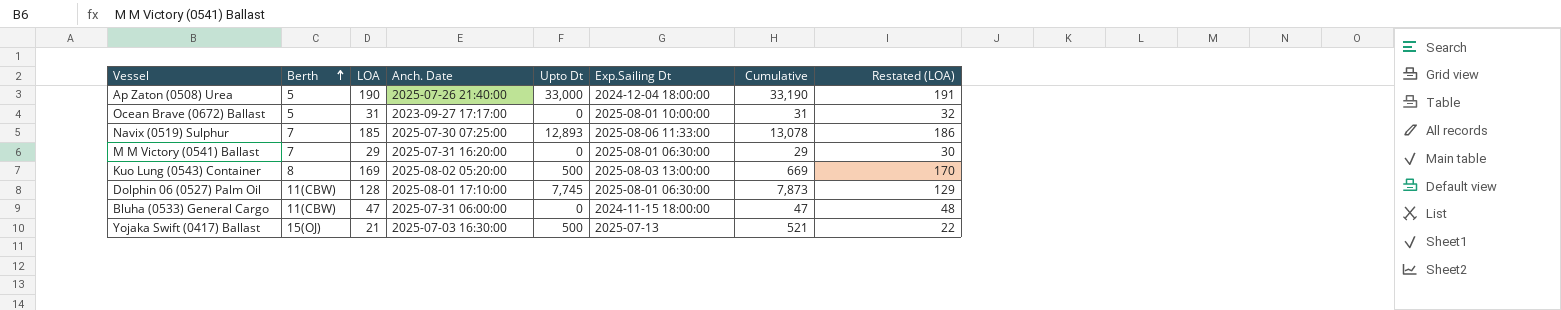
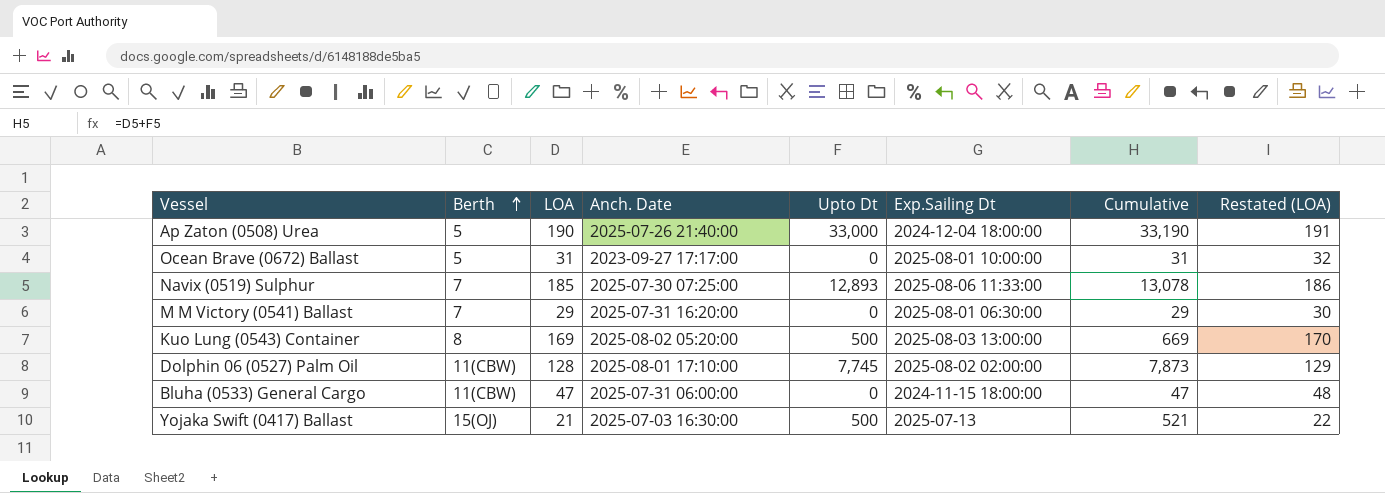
Dolphin 06 (0527) Palm Oil | Exp.Sailing Dt: 2025-08-01 06:30:00 -> 2025-08-02 02:00:00

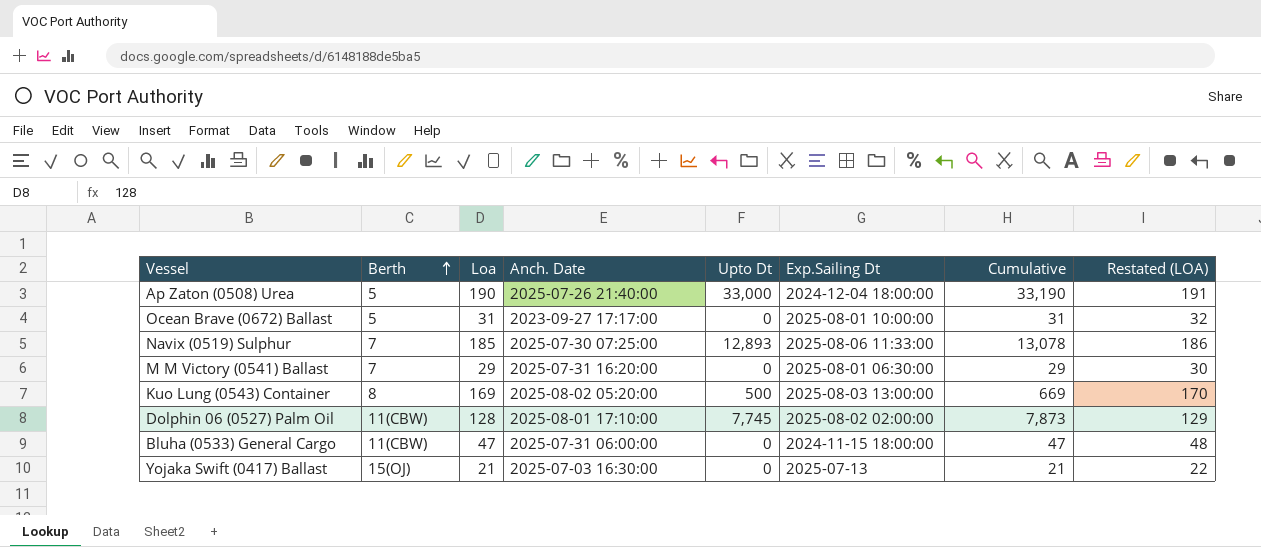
column name: LOA -> Loa
Yojaka Swift (0417) Ballast | Upto Dt: 500 -> 0
Yojaka Swift (0417) Ballast | Cumulative: 521 -> 21

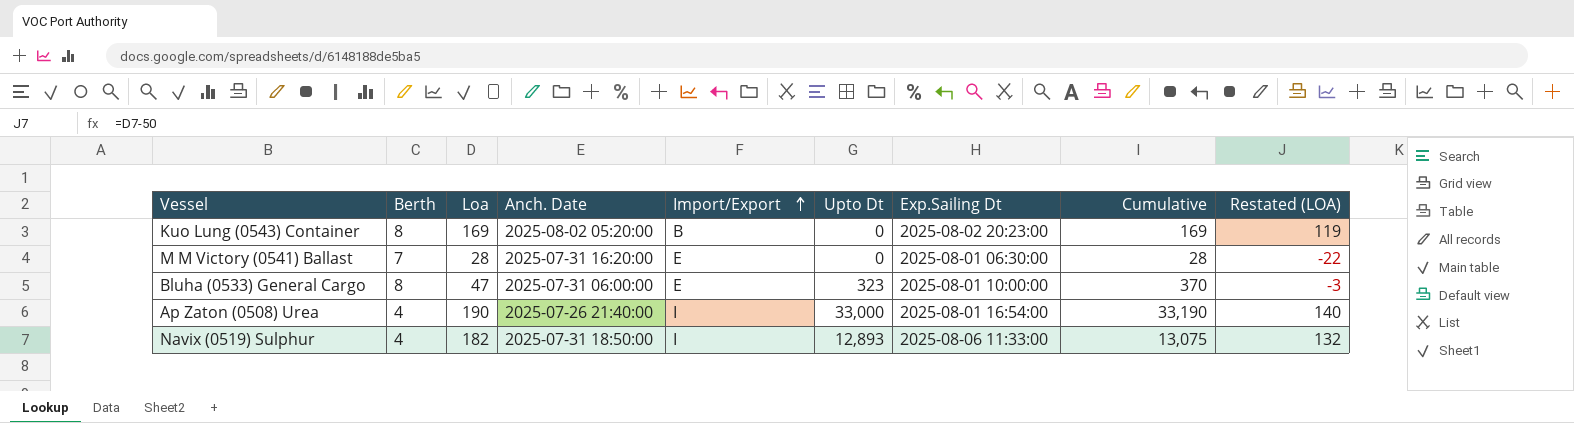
row order: Berth ascending -> Import/Export ascending
column Import/Export | position: none -> 5
column Restated (LOA) | formula: [Loa] + 1 -> [Loa] - 50
row Ocean Brave (0672) Ballast: 5 | 31 | 2023-09-27 17:17:00 | 0 | 2025-08-01 10:00:00 | 31 | 32 -> none
row Dolphin 06 (0527) Palm Oil: 11(CBW) | 128 | 2025-08-01 17:10:00 | 7,745 | 2025-08-02 02:00:00 | 7,873 | 129 -> none
row Yojaka Swift (0417) Ballast: 15(OJ) | 21 | 2025-07-03 16:30:00 | 0 | 2025-07-13 | 21 | 22 -> none
Kuo Lung (0543) Container | Upto Dt: 500 -> 0
Kuo Lung (0543) Container | Exp.Sailing Dt: 2025-08-03 13:00:00 -> 2025-08-02 20:23:00
Kuo Lung (0543) Container | Cumulative: 669 -> 169
M M Victory (0541) Ballast | Loa: 29 -> 28
M M Victory (0541) Ballast | Cumulative: 29 -> 28
Bluha (0533) General Cargo | Berth: 11(CBW) -> 8
Bluha (0533) General Cargo | Upto Dt: 0 -> 323
Bluha (0533) General Cargo | Exp.Sailing Dt: 2024-11-15 18:00:00 -> 2025-08-01 10:00:00
Bluha (0533) General Cargo | Cumulative: 47 -> 370
Ap Zaton (0508) Urea | Berth: 5 -> 4
Ap Zaton (0508) Urea | Exp.Sailing Dt: 2024-12-04 18:00:00 -> 2025-08-01 16:54:00
Navix (0519) Sulphur | Berth: 7 -> 4
Navix (0519) Sulphur | Loa: 185 -> 182
Navix (0519) Sulphur | Anch. Date: 2025-07-30 07:25:00 -> 2025-07-31 18:50:00
Navix (0519) Sulphur | Cumulative: 13,078 -> 13,075

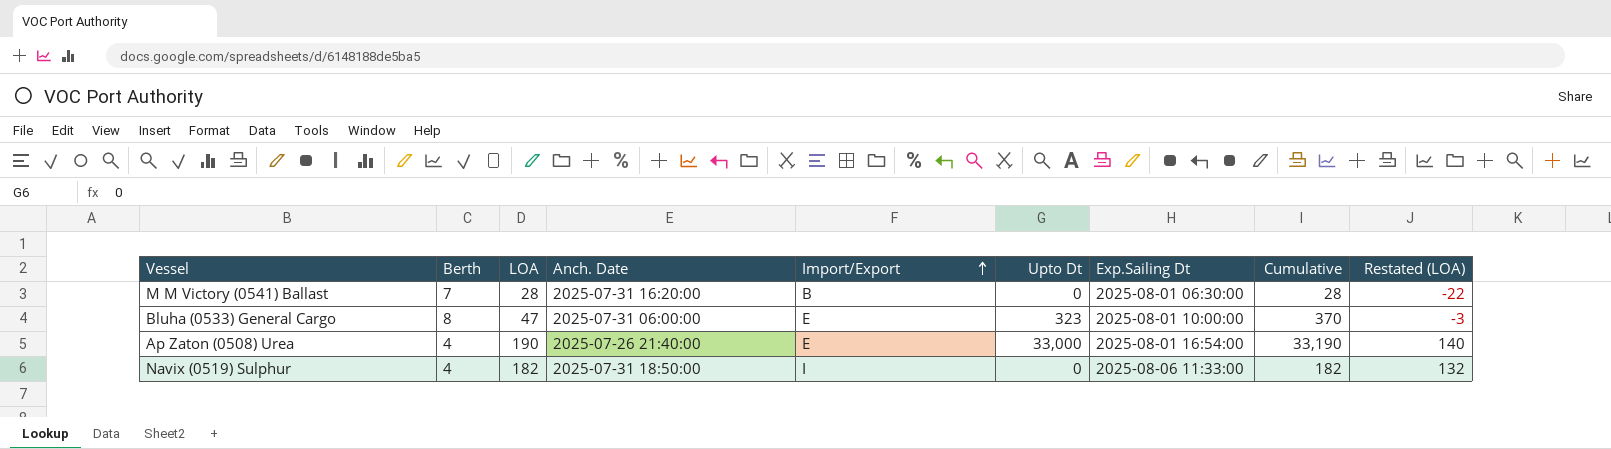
column name: Loa -> LOA
row Kuo Lung (0543) Container: 8 | 169 | 2025-08-02 05:20:00 | B | 0 | 2025-08-02 20:23:00 | 169 | 119 -> none
M M Victory (0541) Ballast | Import/Export: E -> B
Ap Zaton (0508) Urea | Import/Export: I -> E
Navix (0519) Sulphur | Upto Dt: 12,893 -> 0
Navix (0519) Sulphur | Cumulative: 13,075 -> 182

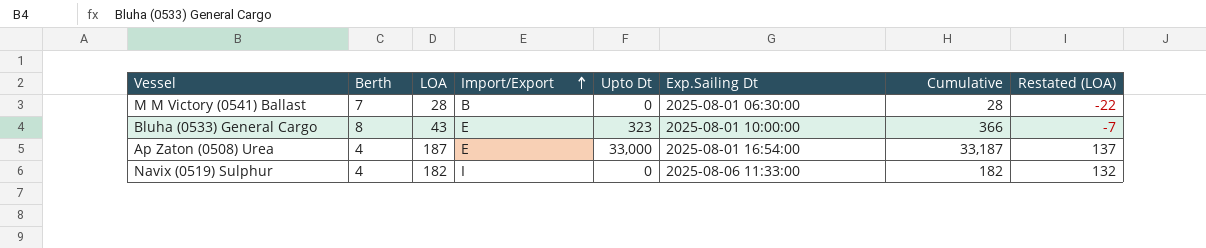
column Anch. Date | position: 4 -> none
Bluha (0533) General Cargo | LOA: 47 -> 43
Bluha (0533) General Cargo | Cumulative: 370 -> 366
Bluha (0533) General Cargo | Restated (LOA): -3 -> -7
Ap Zaton (0508) Urea | LOA: 190 -> 187
Ap Zaton (0508) Urea | Cumulative: 33,190 -> 33,187
Ap Zaton (0508) Urea | Restated (LOA): 140 -> 137

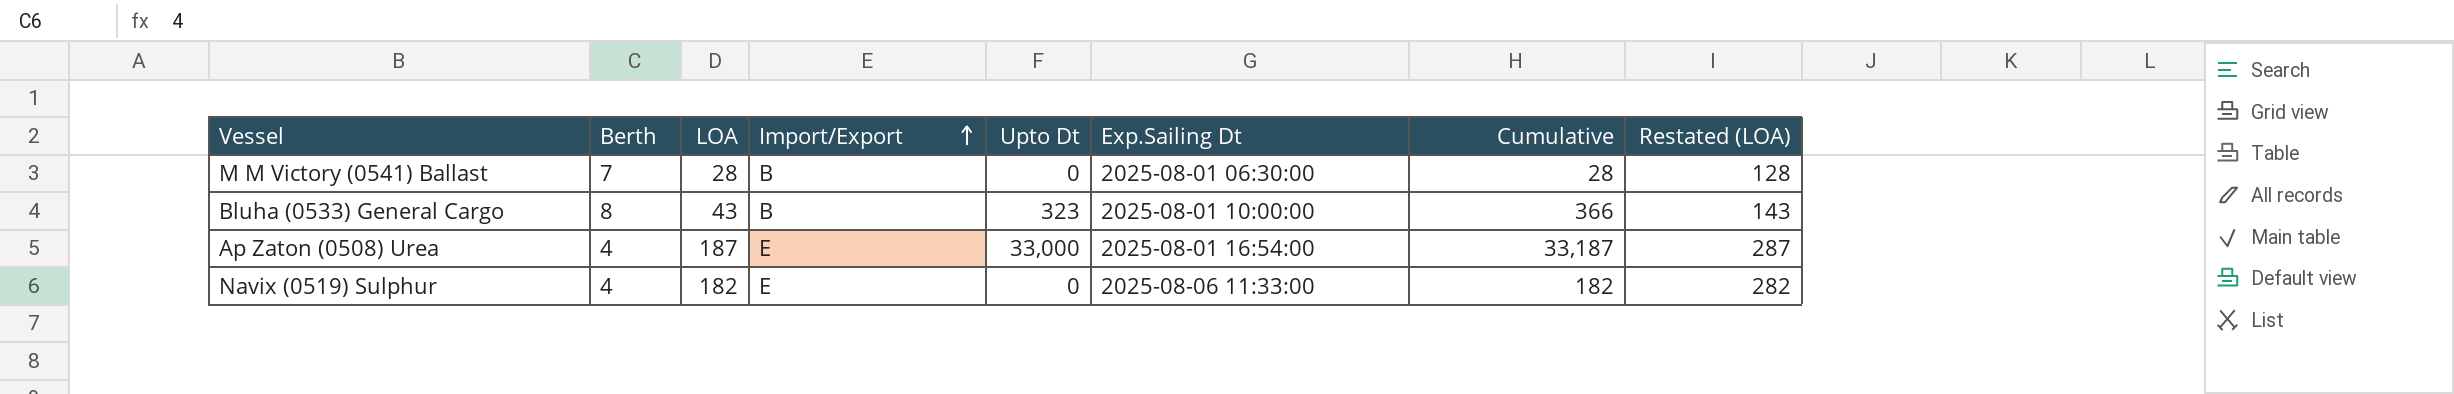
column Restated (LOA) | formula: [LOA] - 50 -> [LOA] + 100
Bluha (0533) General Cargo | Import/Export: E -> B
Navix (0519) Sulphur | Import/Export: I -> E

